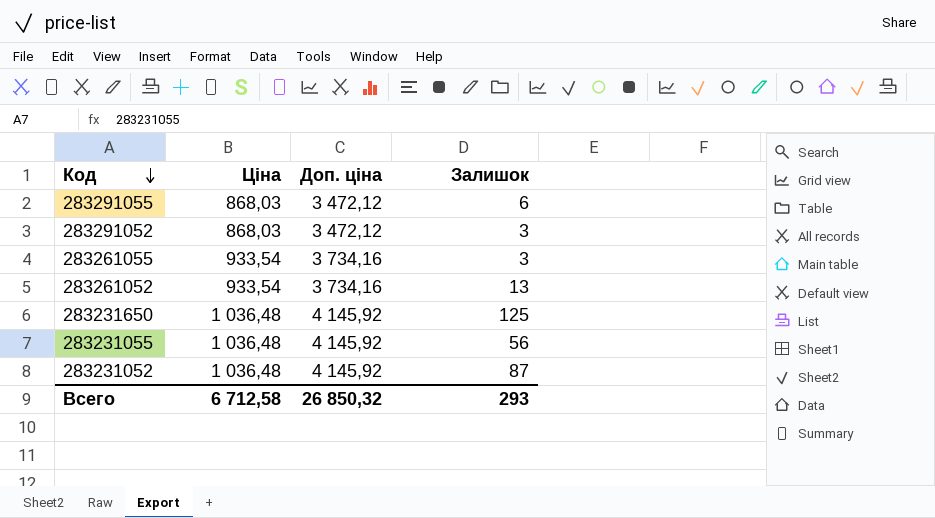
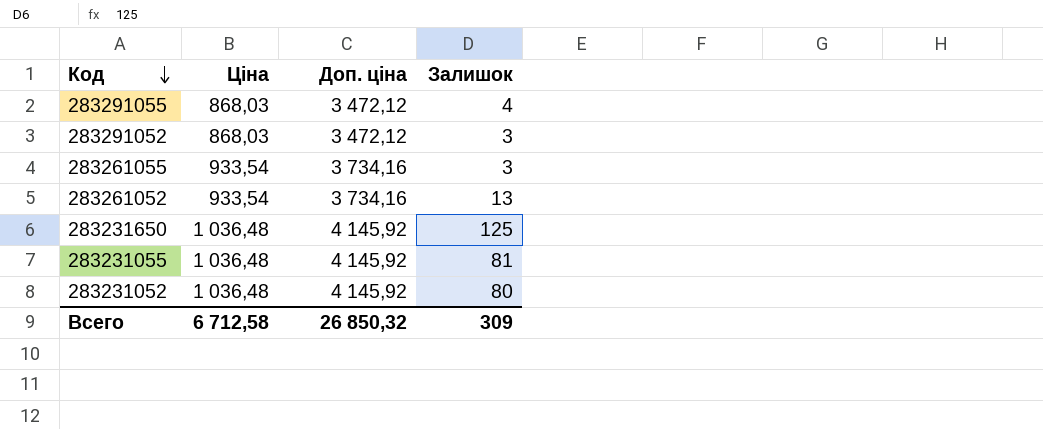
283291055 | Залишок: 6 -> 4
283231055 | Залишок: 56 -> 81
283231052 | Залишок: 87 -> 80
Всего | Залишок: 293 -> 309

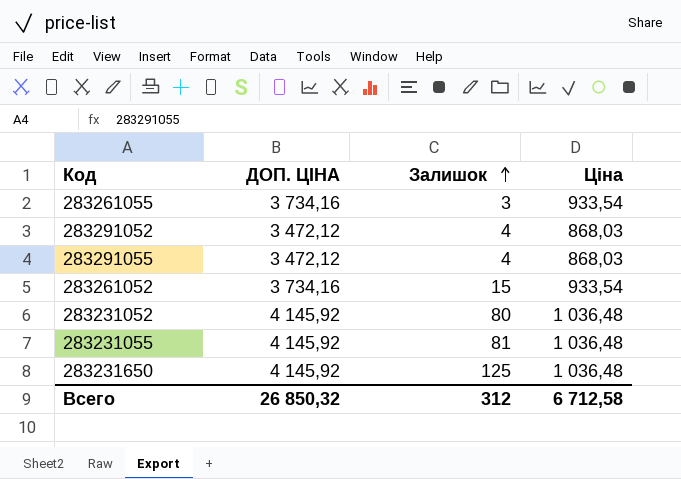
row order: Код descending -> Залишок ascending
column name: Доп. ціна -> ДОП. ЦІНА
column Ціна | position: 2 -> 4
283291052 | Залишок: 3 -> 4
283261052 | Залишок: 13 -> 15
Всего | Залишок: 309 -> 312

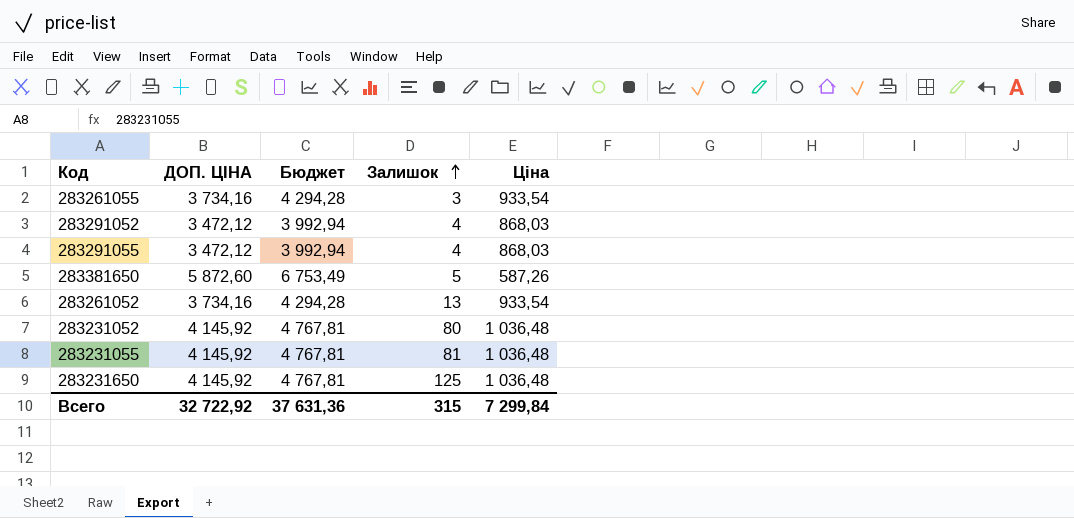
column Бюджет | formula: none -> [ДОП. ЦІНА] * 1,15
row 283381650: none -> 5 872,60 | 6 753,49 | 5 | 587,26
283261052 | Залишок: 15 -> 13
Всего | ДОП. ЦІНА: 26 850,32 -> 32 722,92
Всего | Залишок: 312 -> 315
Всего | Ціна: 6 712,58 -> 7 299,84

